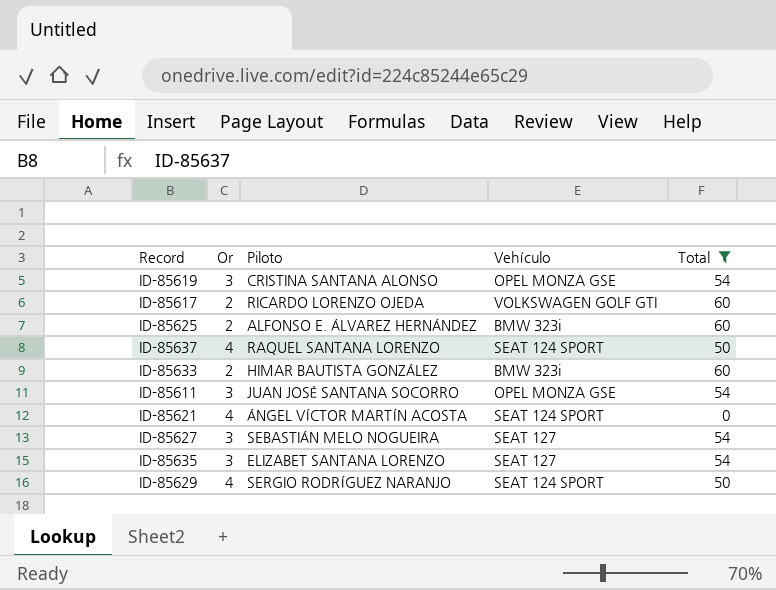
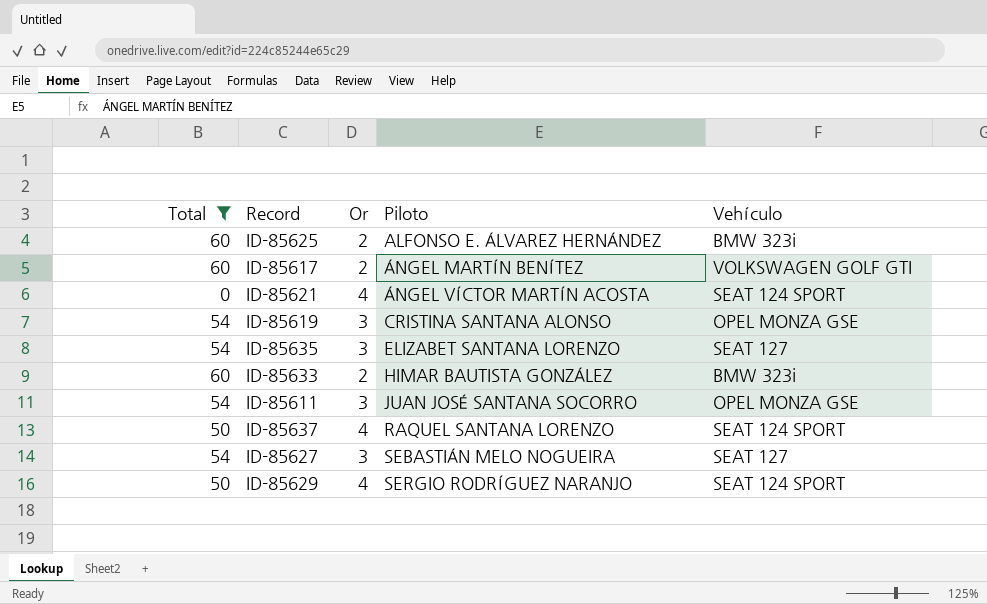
row order: none -> Piloto ascending
column Total | position: 5 -> 1
ID-85617 | Piloto: RICARDO LORENZO OJEDA -> ÁNGEL MARTÍN BENÍTEZ

